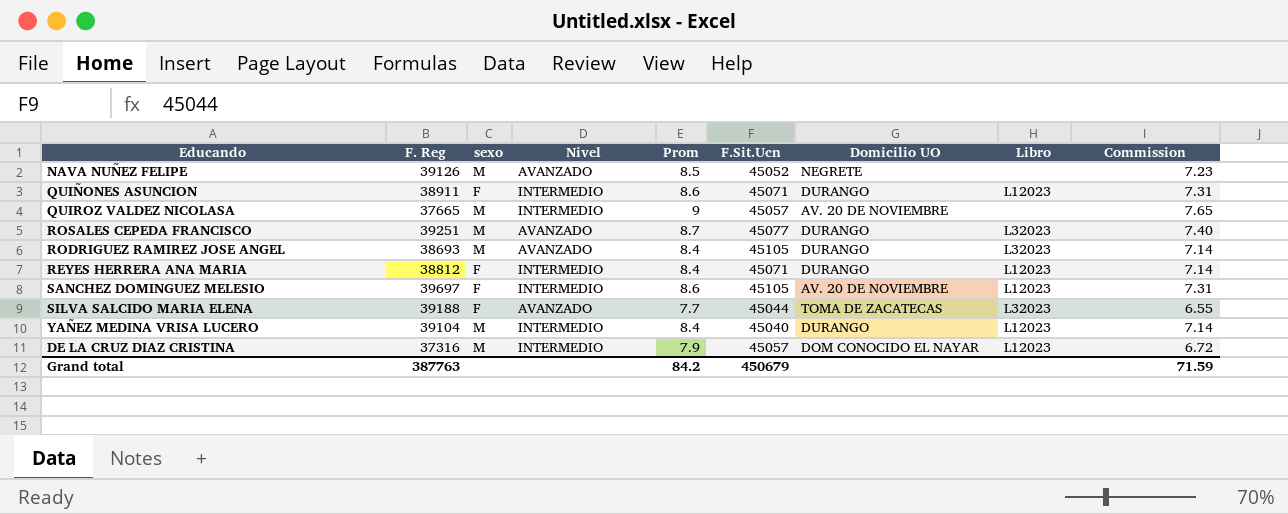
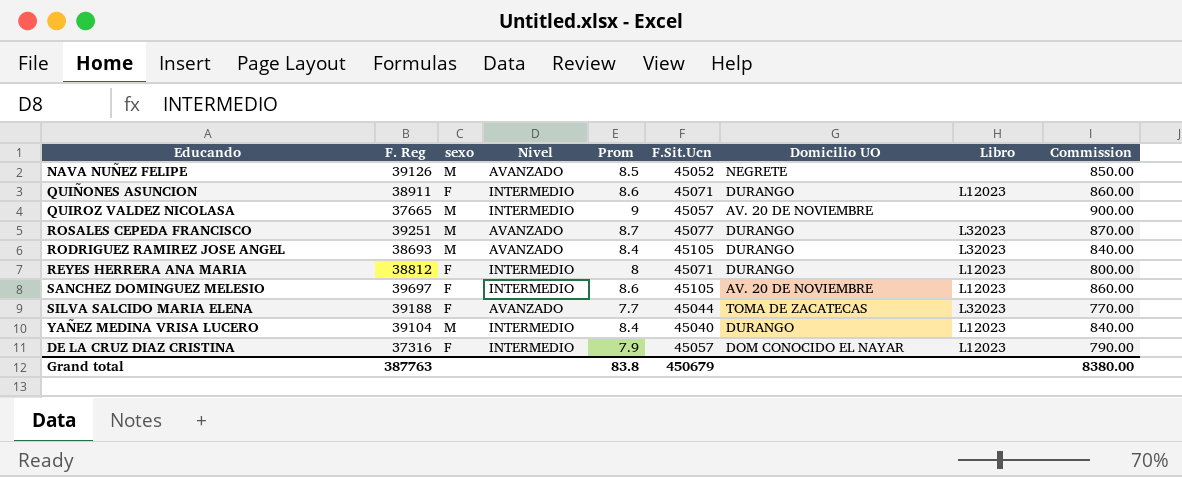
column Commission | formula: [Prom] * 0.85 -> [Prom] * 100
REYES HERRERA ANA MARIA | Prom: 8.4 -> 8
DE LA CRUZ DIAZ CRISTINA | sexo: M -> F
Grand total | Prom: 84.2 -> 83.8
Grand total | Commission: 71.59 -> 8380.00

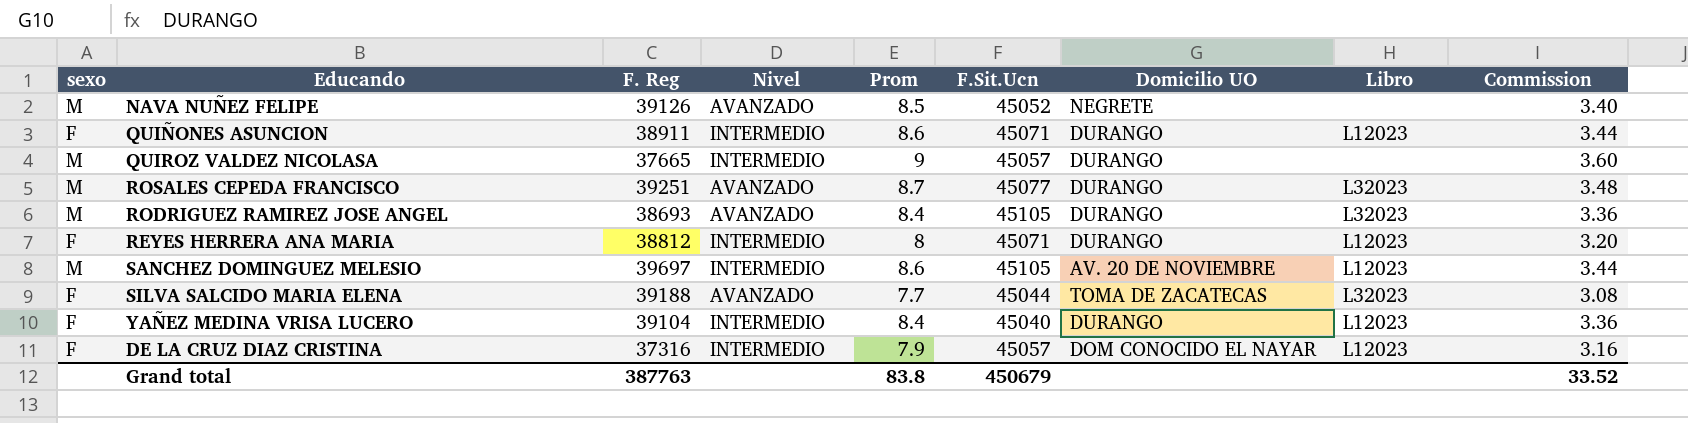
column sexo | position: 3 -> 1
column Commission | formula: [Prom] * 100 -> [Prom] * 0.4
QUIROZ VALDEZ NICOLASA | Domicilio UO: AV. 20 DE NOVIEMBRE -> DURANGO
SANCHEZ DOMINGUEZ MELESIO | sexo: F -> M
YAÑEZ MEDINA VRISA LUCERO | sexo: M -> F
Grand total | Commission: 8380.00 -> 33.52

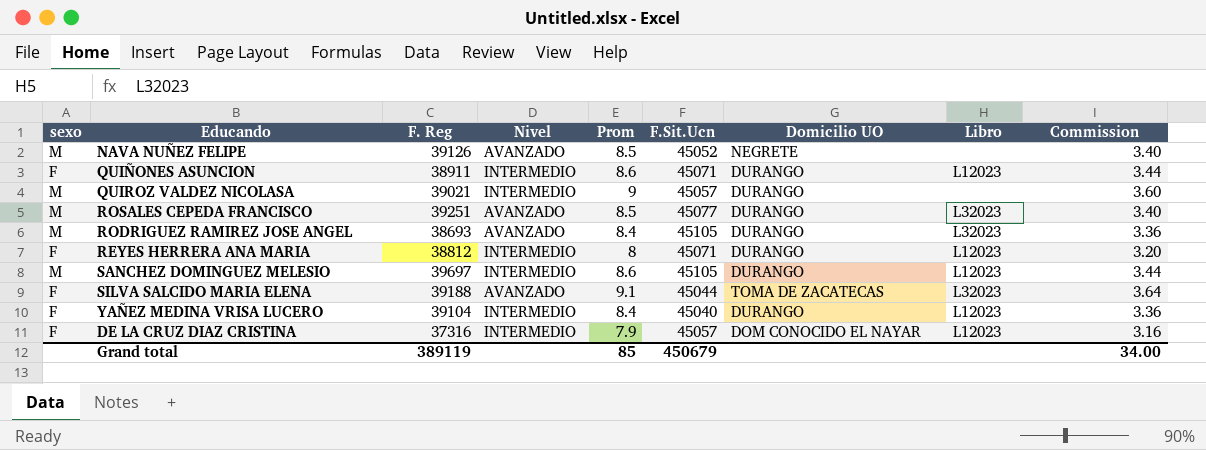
QUIROZ VALDEZ NICOLASA | F. Reg: 37665 -> 39021
ROSALES CEPEDA FRANCISCO | Prom: 8.7 -> 8.5
ROSALES CEPEDA FRANCISCO | Commission: 3.48 -> 3.40
SANCHEZ DOMINGUEZ MELESIO | Domicilio UO: AV. 20 DE NOVIEMBRE -> DURANGO
SILVA SALCIDO MARIA ELENA | Prom: 7.7 -> 9.1
SILVA SALCIDO MARIA ELENA | Commission: 3.08 -> 3.64
Grand total | F. Reg: 387763 -> 389119
Grand total | Prom: 83.8 -> 85
Grand total | Commission: 33.52 -> 34.00

